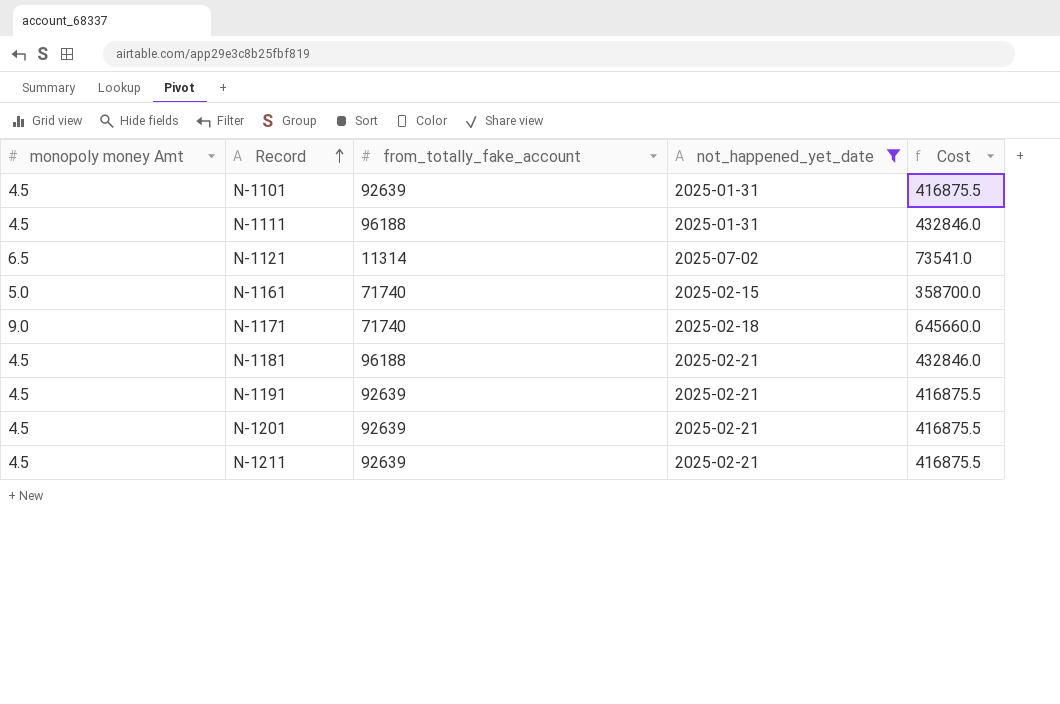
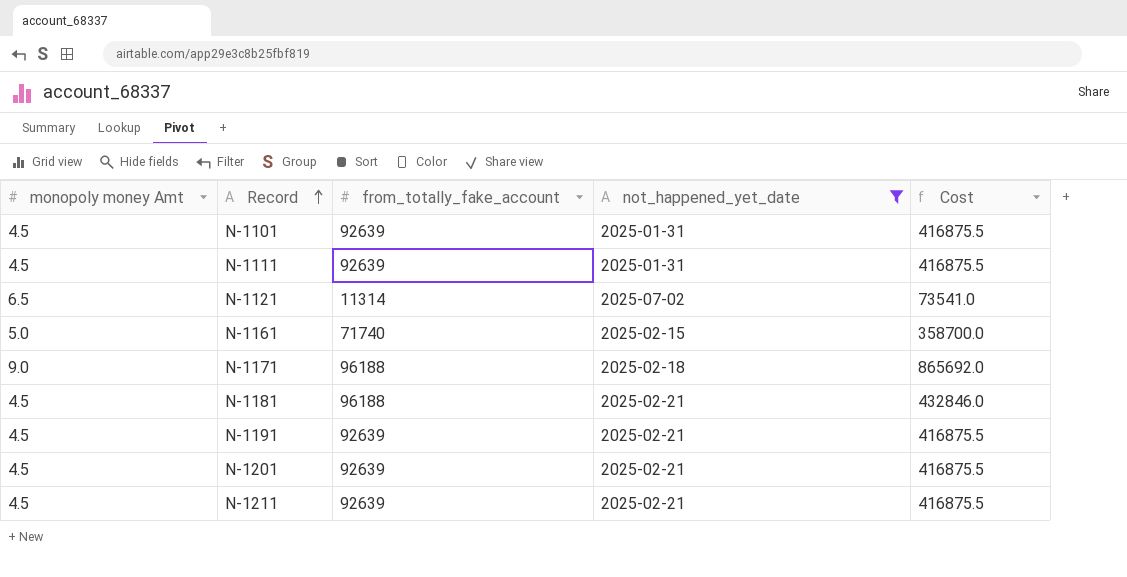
N-1111 | from_totally_fake_account: 96188 -> 92639
N-1111 | Cost: 432846.0 -> 416875.5
N-1171 | from_totally_fake_account: 71740 -> 96188
N-1171 | Cost: 645660.0 -> 865692.0

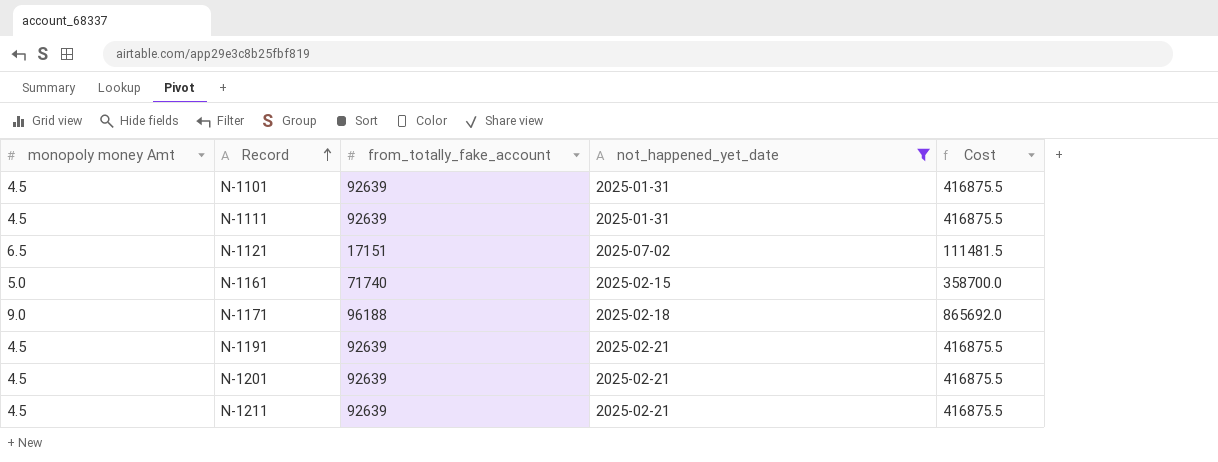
row N-1181: 4.5 | 96188 | 2025-02-21 | 432846.0 -> none
N-1121 | from_totally_fake_account: 11314 -> 17151
N-1121 | Cost: 73541.0 -> 111481.5

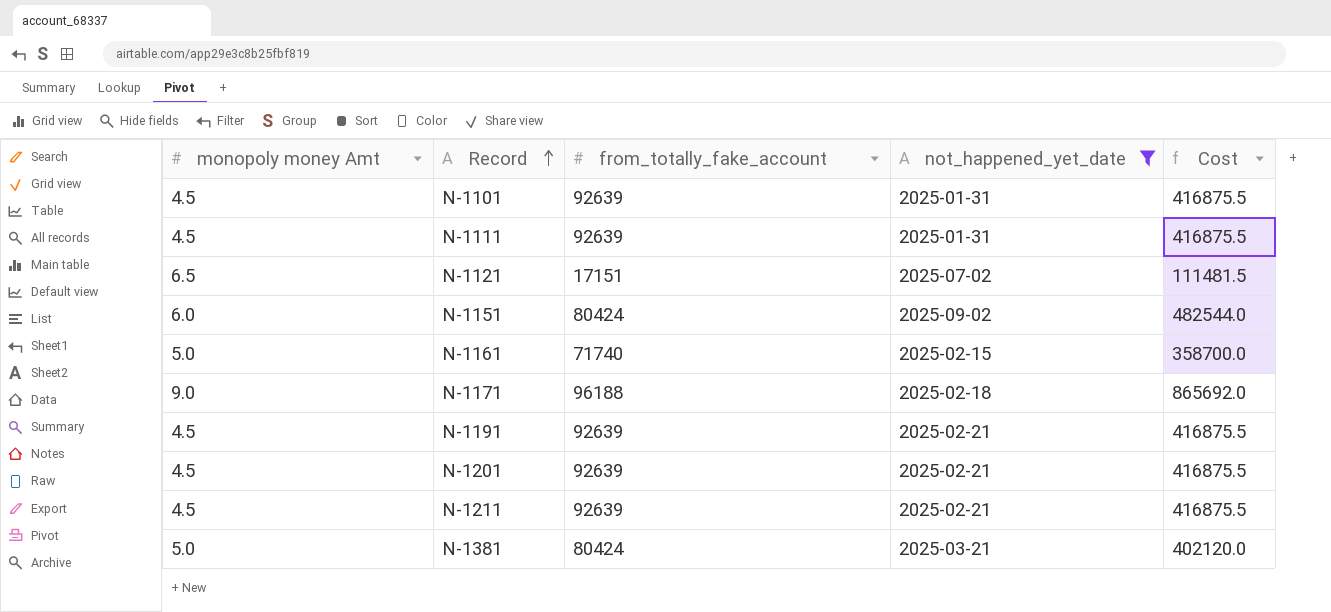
row N-1151: none -> 6.0 | 80424 | 2025-09-02 | 482544.0
row N-1381: none -> 5.0 | 80424 | 2025-03-21 | 402120.0

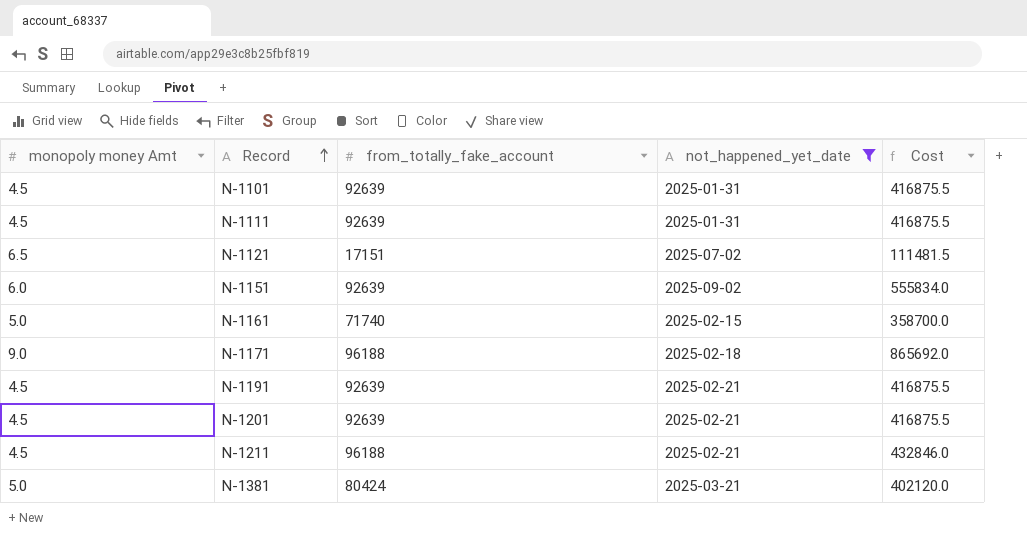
N-1151 | from_totally_fake_account: 80424 -> 92639
N-1151 | Cost: 482544.0 -> 555834.0
N-1211 | from_totally_fake_account: 92639 -> 96188
N-1211 | Cost: 416875.5 -> 432846.0

